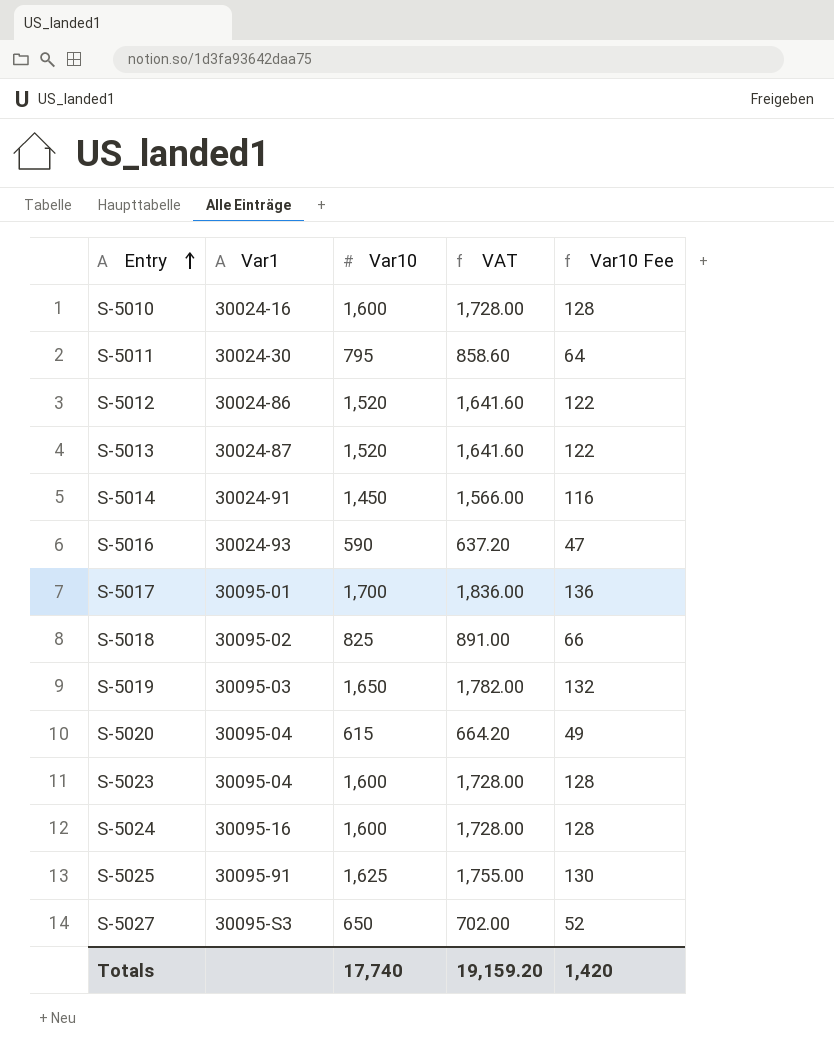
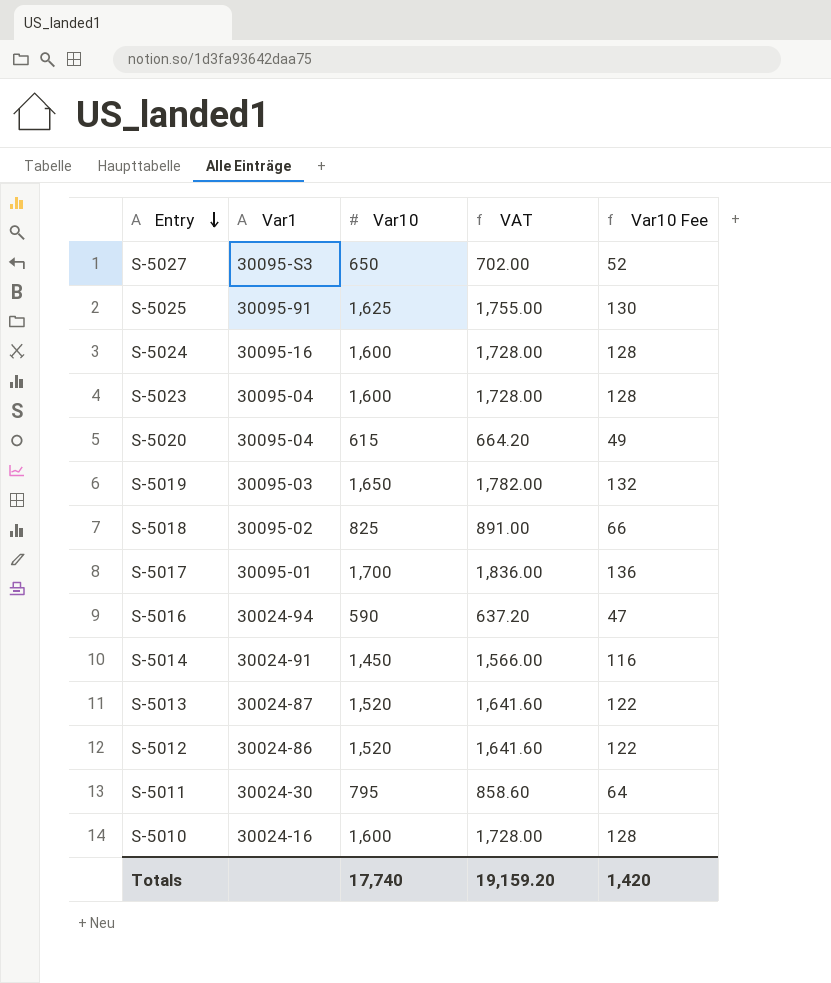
row order: Entry ascending -> Entry descending
S-5016 | Var1: 30024-93 -> 30024-94

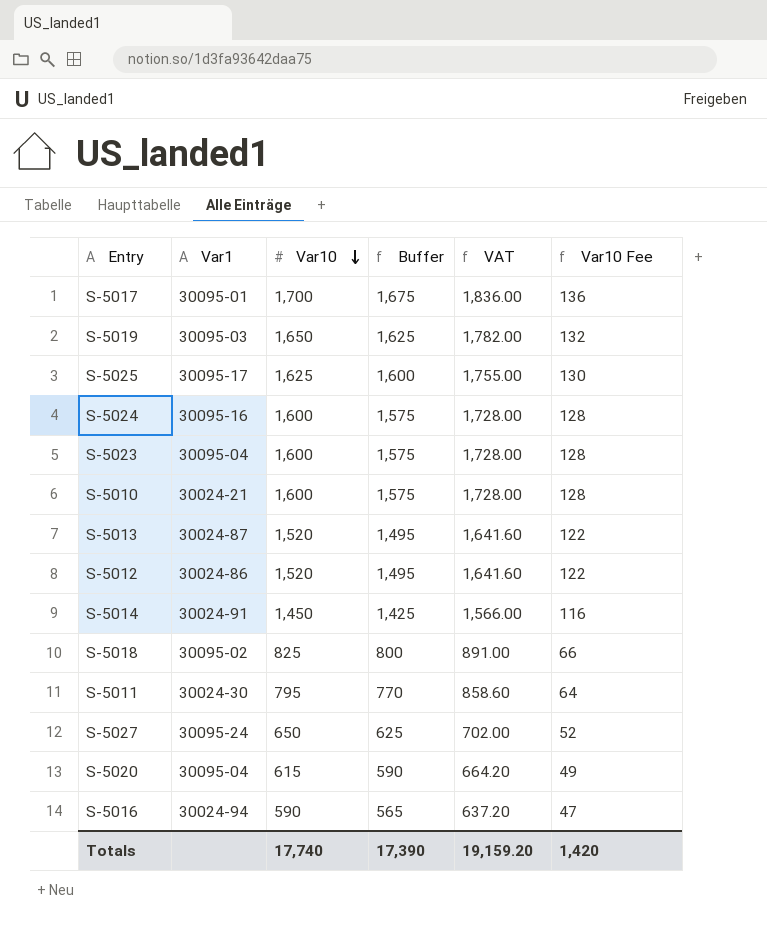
row order: Entry descending -> Var10 descending
column Buffer | formula: none -> [Var10] - 25
S-5025 | Var1: 30095-91 -> 30095-17
S-5010 | Var1: 30024-16 -> 30024-21
S-5027 | Var1: 30095-S3 -> 30095-24

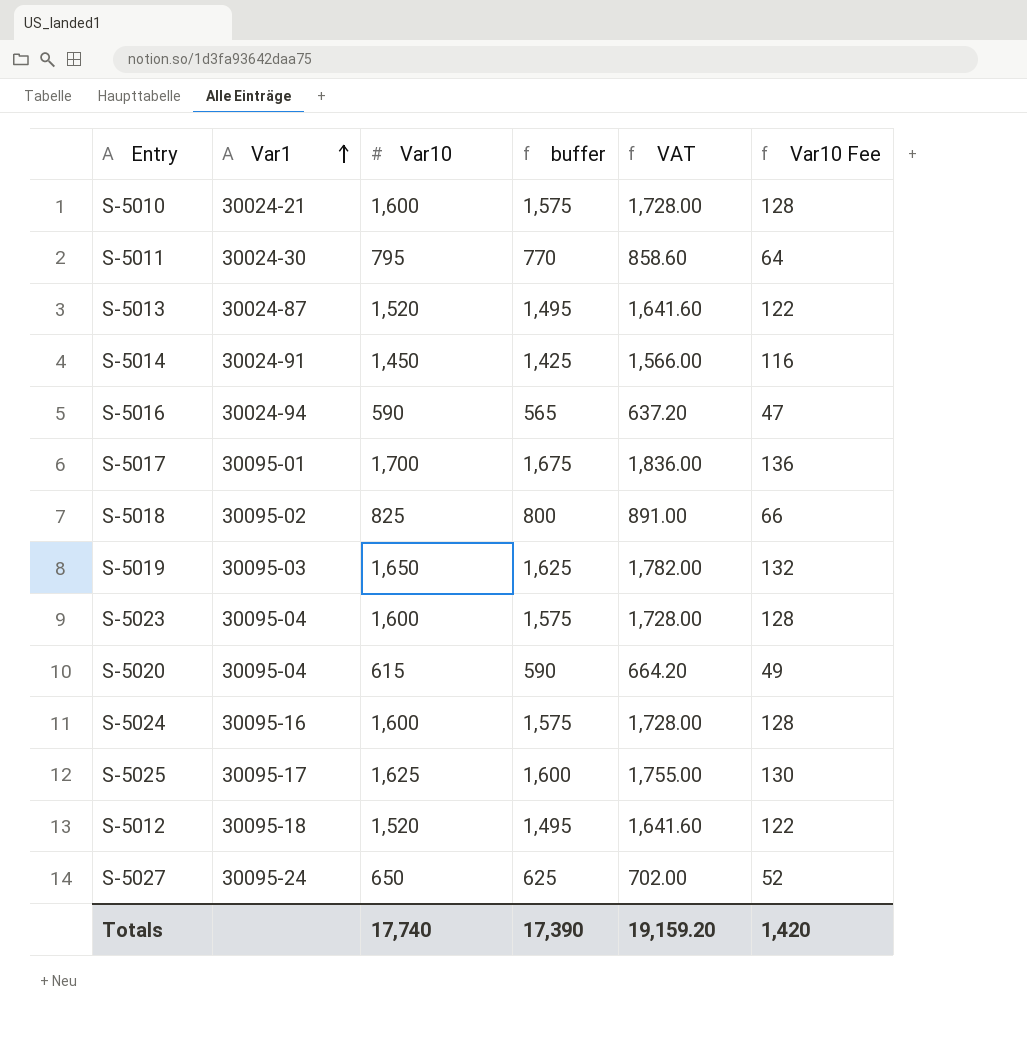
row order: Var10 descending -> Var1 ascending
column name: Buffer -> buffer
S-5012 | Var1: 30024-86 -> 30095-18

